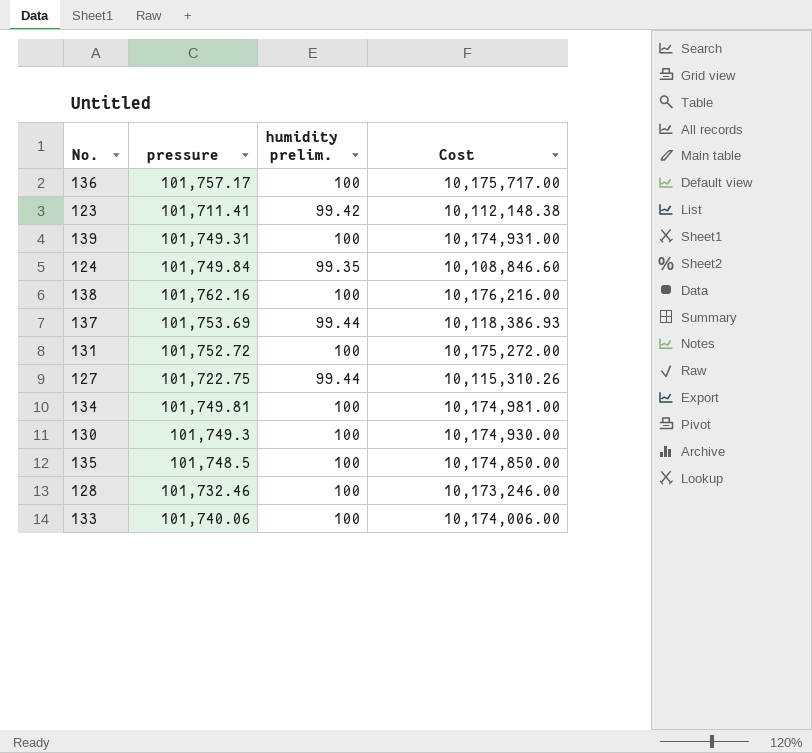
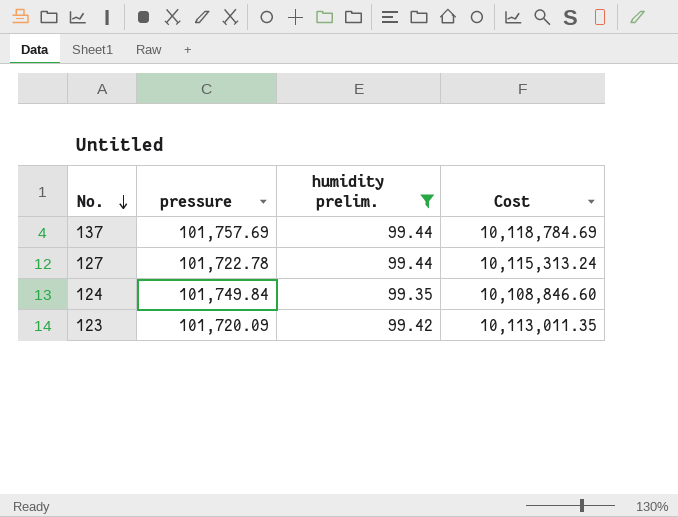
filter: none -> humidity prelim. != 100
row order: none -> No. descending
137 | pressure: 101,753.69 -> 101,757.69
137 | Cost: 10,118,386.93 -> 10,118,784.69
127 | pressure: 101,722.75 -> 101,722.78
127 | Cost: 10,115,310.26 -> 10,115,313.24
123 | pressure: 101,711.41 -> 101,720.09
123 | Cost: 10,112,148.38 -> 10,113,011.35

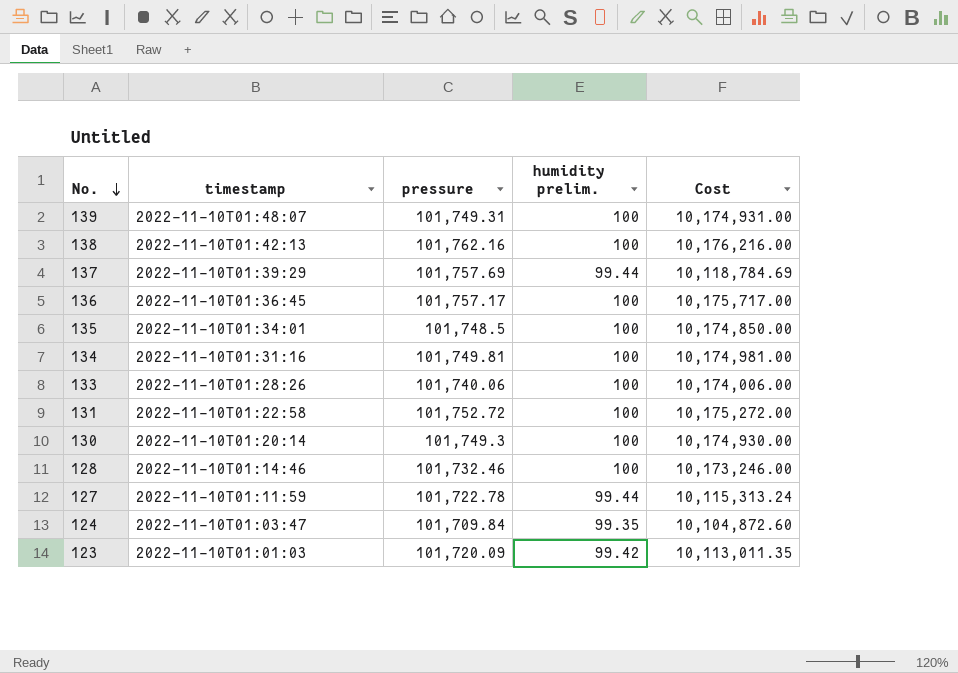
filter: humidity prelim. != 100 -> none
column timestamp | position: none -> 2
124 | pressure: 101,749.84 -> 101,709.84
124 | Cost: 10,108,846.60 -> 10,104,872.60

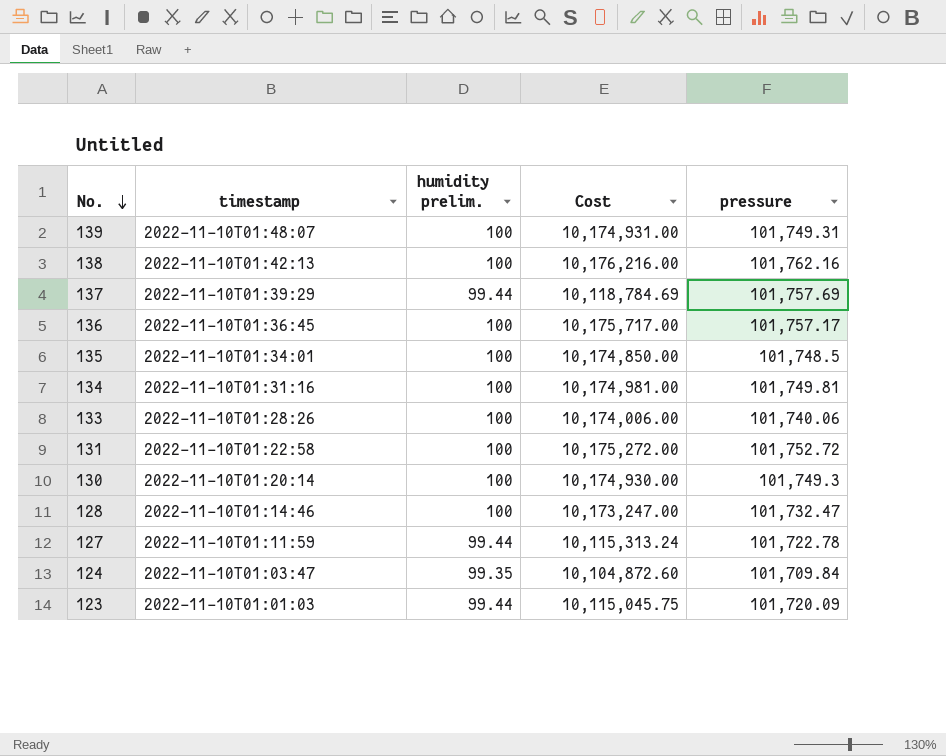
column pressure | position: 3 -> 5
128 | Cost: 10,173,246.00 -> 10,173,247.00
128 | pressure: 101,732.46 -> 101,732.47
123 | humidity prelim.: 99.42 -> 99.44
123 | Cost: 10,113,011.35 -> 10,115,045.75

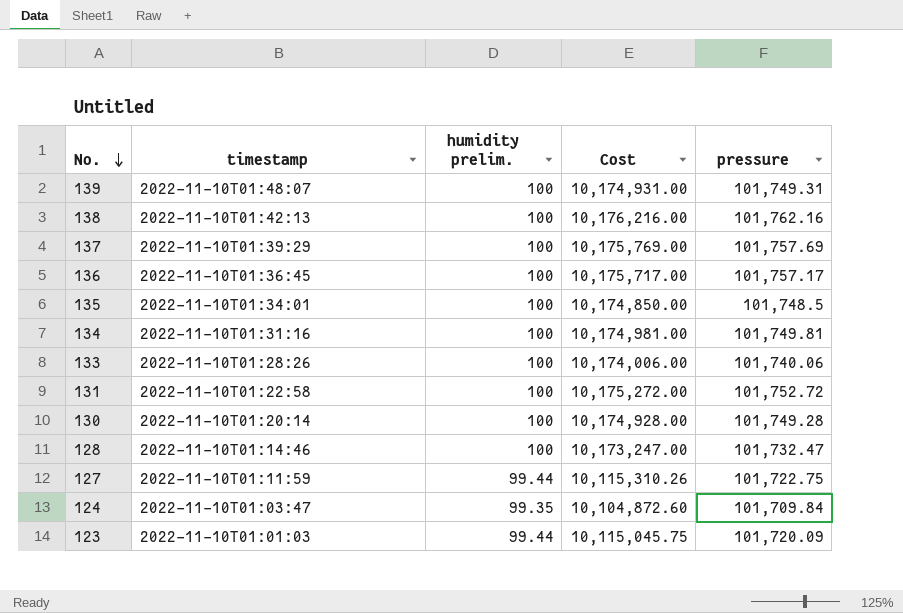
137 | humidity prelim.: 99.44 -> 100
137 | Cost: 10,118,784.69 -> 10,175,769.00
130 | Cost: 10,174,930.00 -> 10,174,928.00
130 | pressure: 101,749.3 -> 101,749.28
127 | Cost: 10,115,313.24 -> 10,115,310.26
127 | pressure: 101,722.78 -> 101,722.75

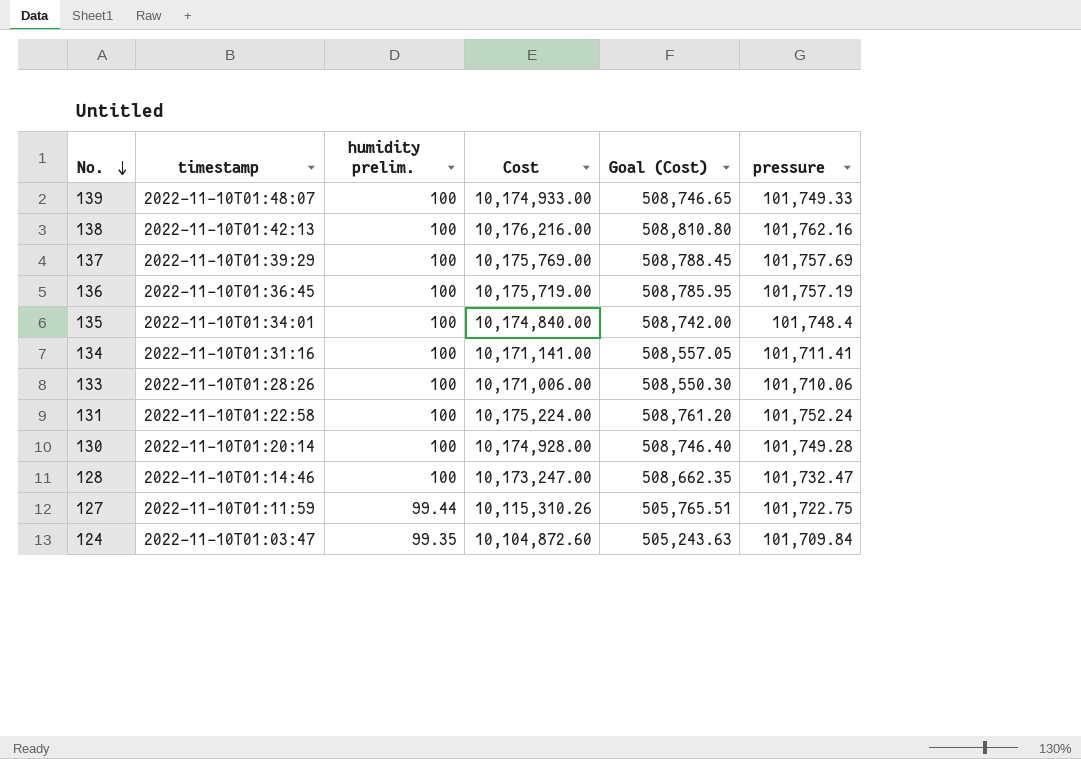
column Goal (Cost) | formula: none -> [Cost] * 0.05
row 123: 2022-11-10T01:01:03 | 99.44 | 10,115,045.75 | 101,720.09 -> none
139 | Cost: 10,174,931.00 -> 10,174,933.00
139 | pressure: 101,749.31 -> 101,749.33
136 | Cost: 10,175,717.00 -> 10,175,719.00
136 | pressure: 101,757.17 -> 101,757.19
135 | Cost: 10,174,850.00 -> 10,174,840.00
135 | pressure: 101,748.5 -> 101,748.4
134 | Cost: 10,174,981.00 -> 10,171,141.00
134 | pressure: 101,749.81 -> 101,711.41
133 | Cost: 10,174,006.00 -> 10,171,006.00
133 | pressure: 101,740.06 -> 101,710.06
131 | Cost: 10,175,272.00 -> 10,175,224.00
131 | pressure: 101,752.72 -> 101,752.24

